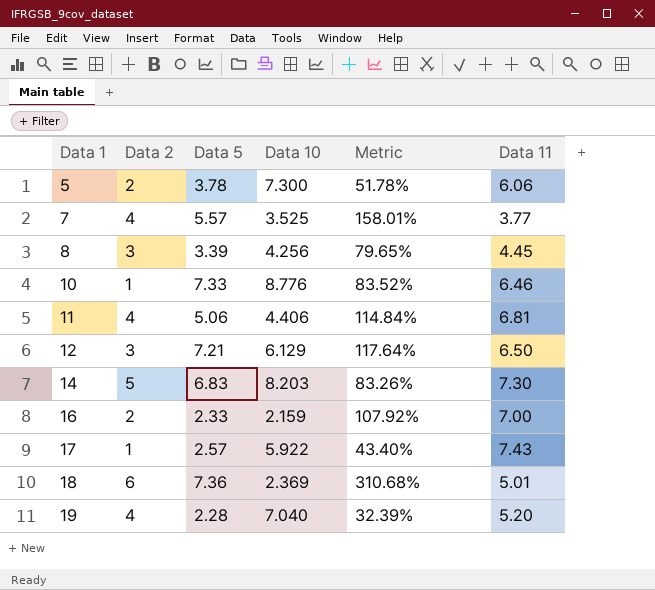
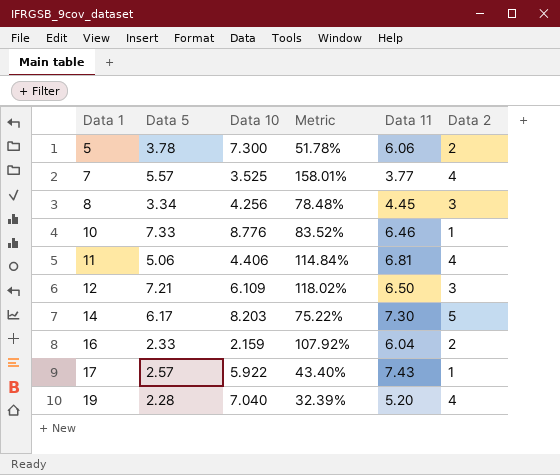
column Data 2 | position: 2 -> 6
row 18: 6 | 7.36 | 2.369 | 310.68% | 5.01 -> none
8 | Data 5: 3.39 -> 3.34
8 | Metric: 79.65% -> 78.48%
12 | Data 10: 6.129 -> 6.109
12 | Metric: 117.64% -> 118.02%
14 | Data 5: 6.83 -> 6.17
14 | Metric: 83.26% -> 75.22%
16 | Data 11: 7.00 -> 6.04

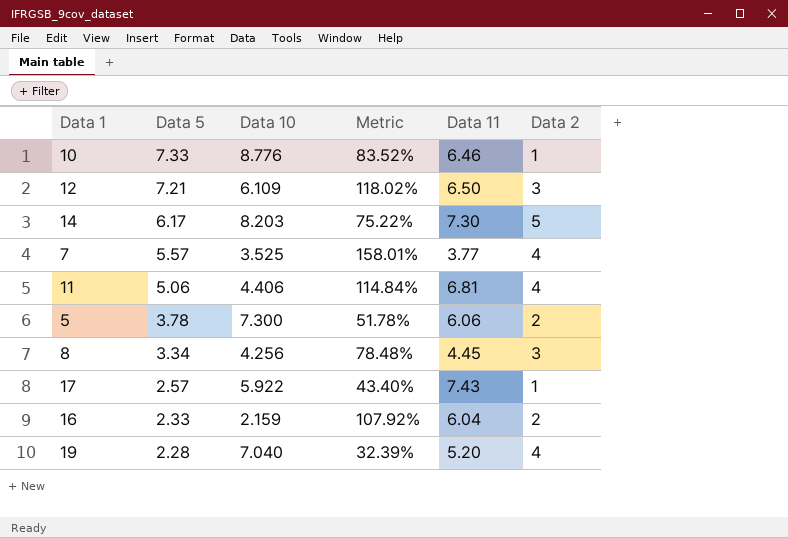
row order: Data 1 ascending -> Data 5 descending

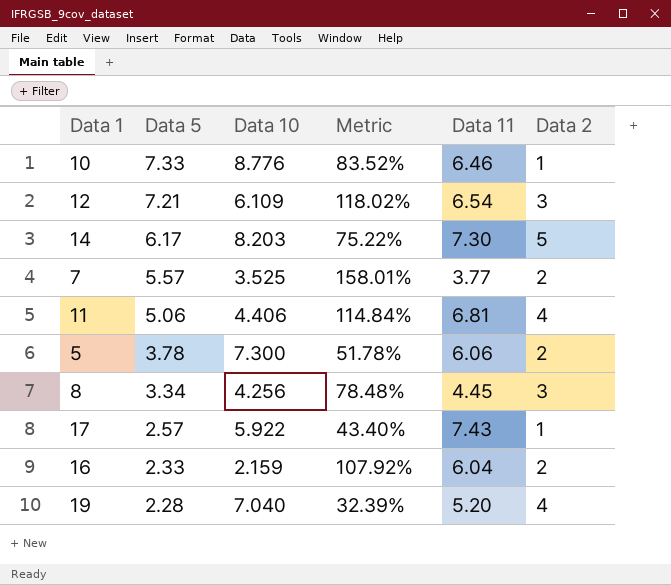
12 | Data 11: 6.50 -> 6.54
7 | Data 2: 4 -> 2

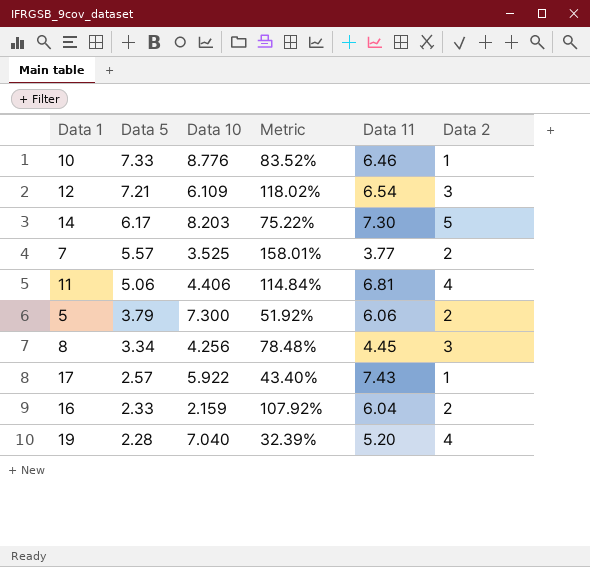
5 | Data 5: 3.78 -> 3.79
5 | Metric: 51.78% -> 51.92%

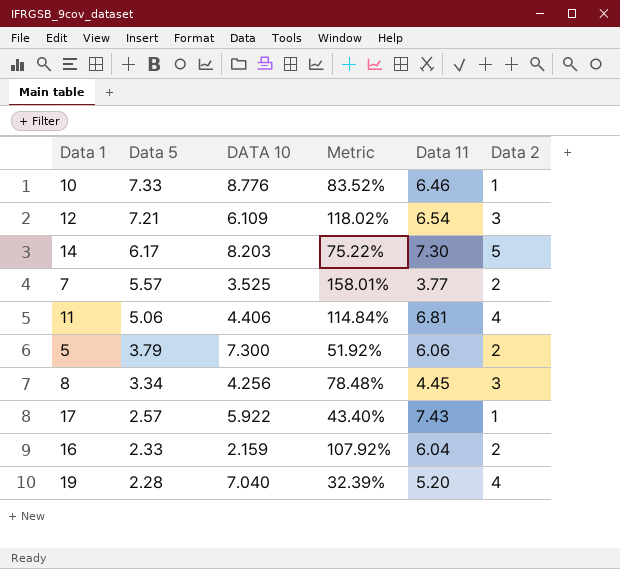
column name: Data 10 -> DATA 10

